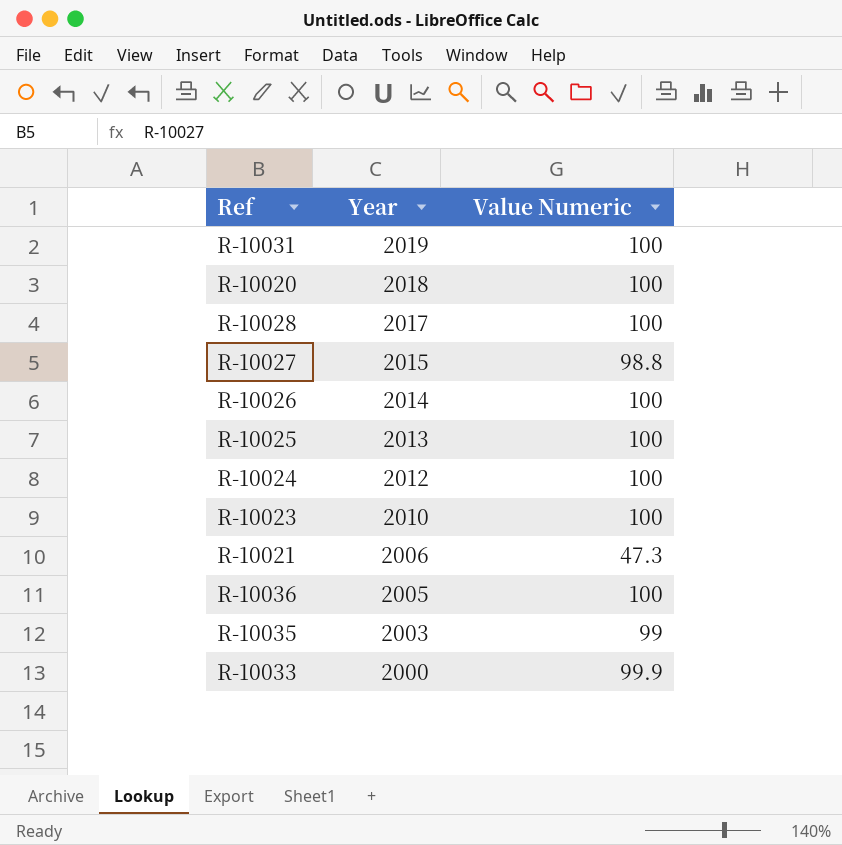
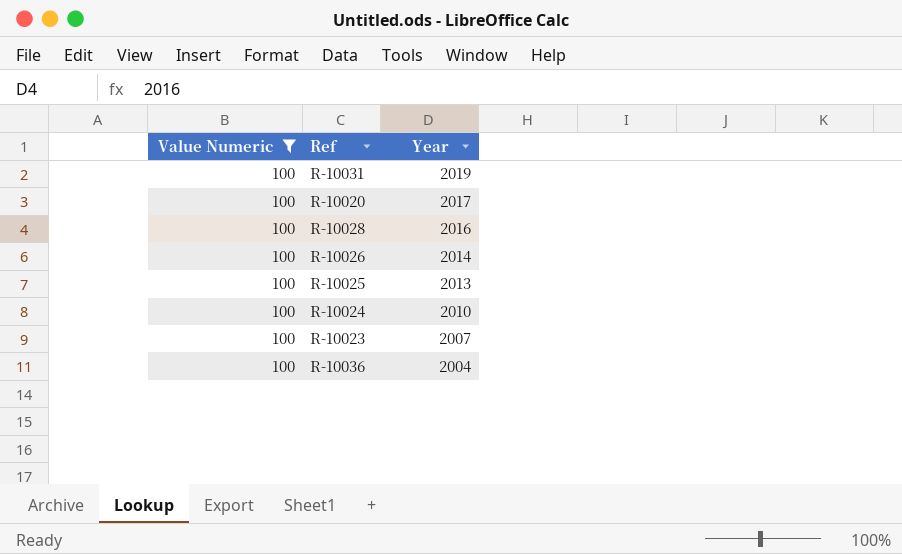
filter: none -> Value Numeric = 100
column Value Numeric | position: 3 -> 1
R-10020 | Year: 2018 -> 2017
R-10028 | Year: 2017 -> 2016
R-10024 | Year: 2012 -> 2010
R-10023 | Year: 2010 -> 2007
R-10036 | Year: 2005 -> 2004

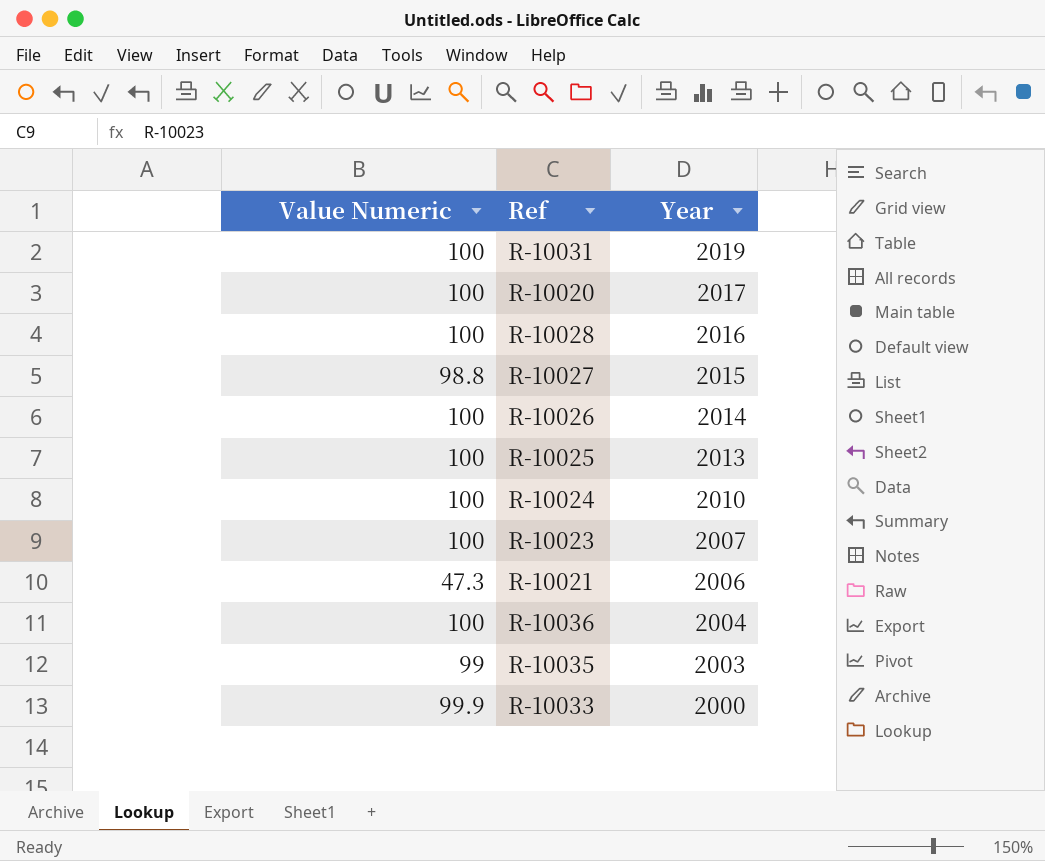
filter: Value Numeric = 100 -> none

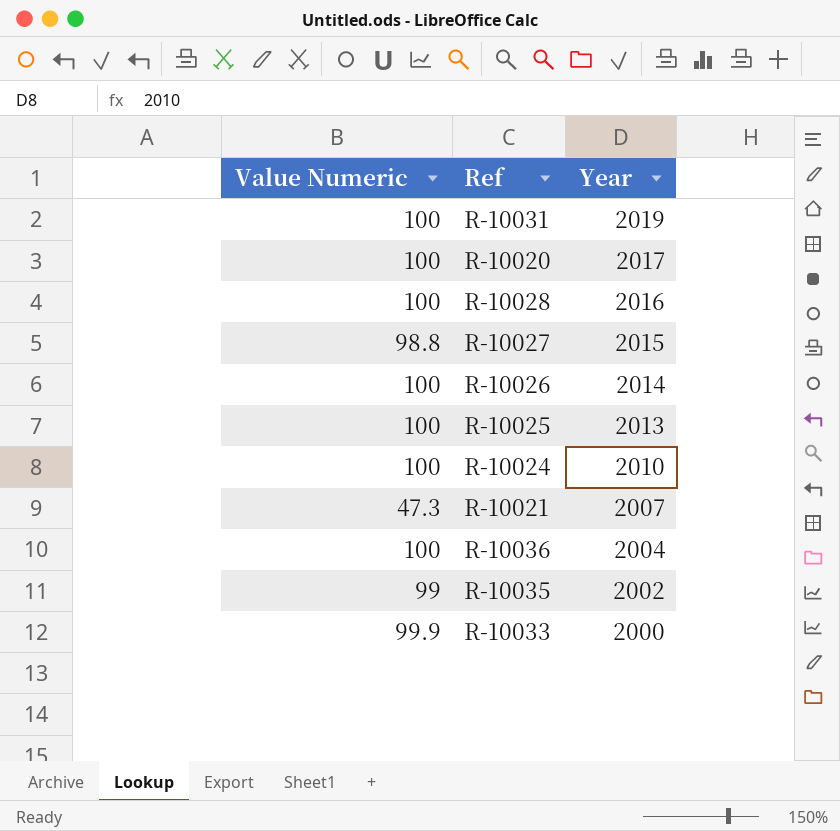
row R-10023: 100 | 2007 -> none
R-10021 | Year: 2006 -> 2007
R-10035 | Year: 2003 -> 2002

